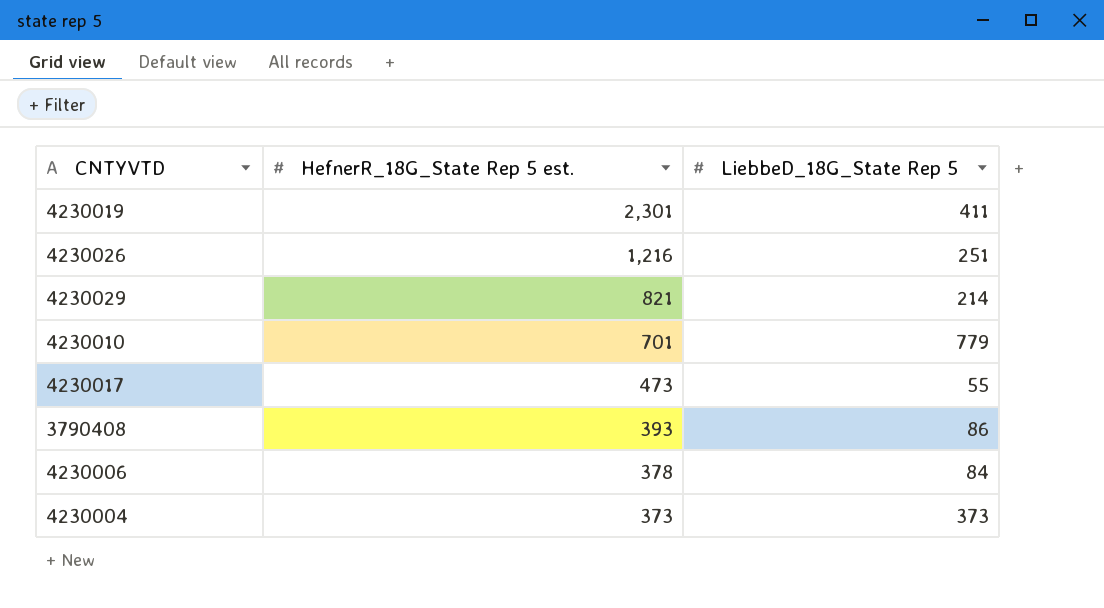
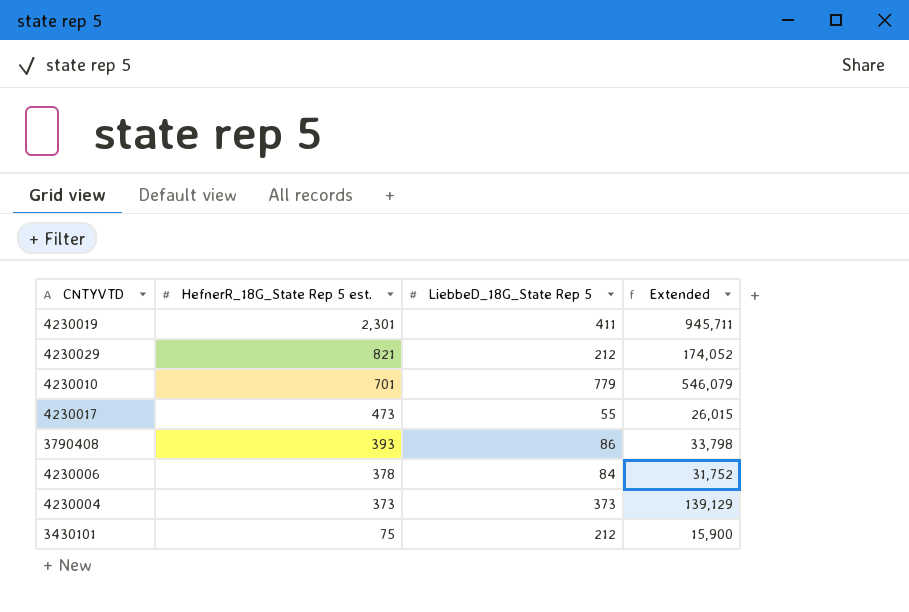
column Extended | formula: none -> [HefnerR_18G_State Rep 5 est.] * [LiebbeD_18G_State Rep 5]
row 4230026: 1,216 | 251 -> none
4230029 | LiebbeD_18G_State Rep 5: 214 -> 212
row 3430101: none -> 75 | 212 | 15,900

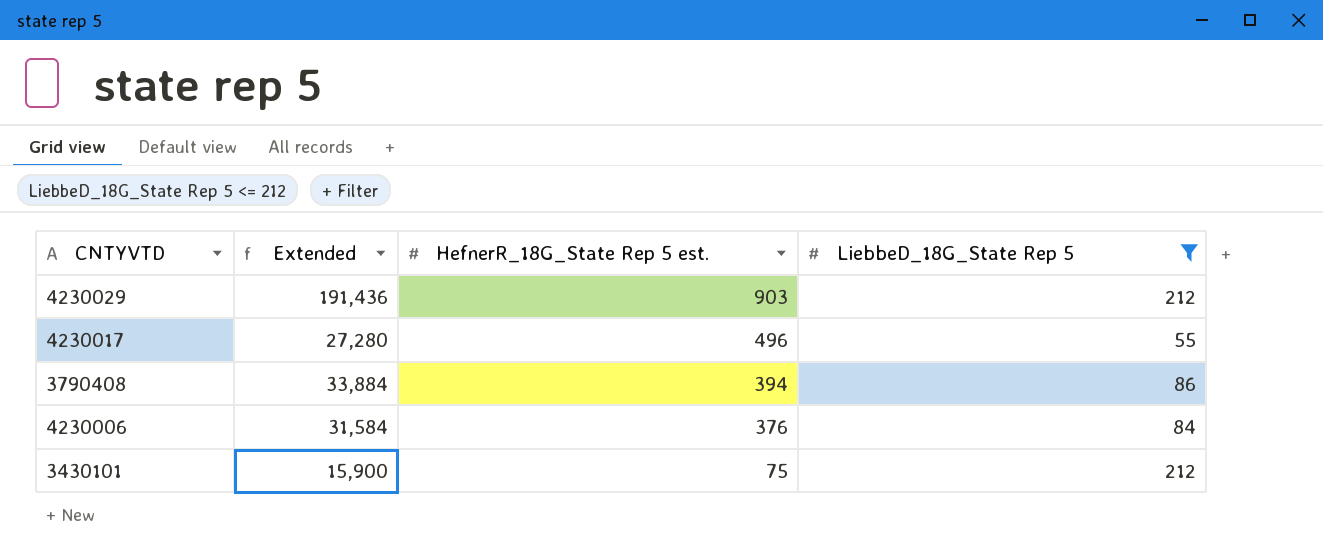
filter: none -> LiebbeD_18G_State Rep 5 <= 212
column Extended | position: 4 -> 2
4230029 | Extended: 174,052 -> 191,436
4230029 | HefnerR_18G_State Rep 5 est.: 821 -> 903
4230017 | Extended: 26,015 -> 27,280
4230017 | HefnerR_18G_State Rep 5 est.: 473 -> 496
3790408 | Extended: 33,798 -> 33,884
3790408 | HefnerR_18G_State Rep 5 est.: 393 -> 394
4230006 | Extended: 31,752 -> 31,584
4230006 | HefnerR_18G_State Rep 5 est.: 378 -> 376

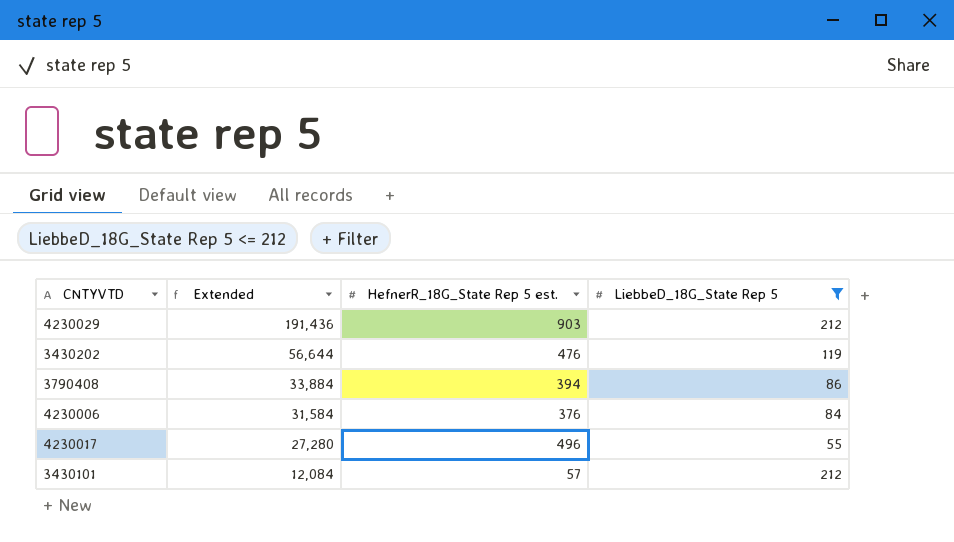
row order: HefnerR_18G_State Rep 5 est. descending -> Extended descending
row 3430202: none -> 56,644 | 476 | 119
3430101 | Extended: 15,900 -> 12,084
3430101 | HefnerR_18G_State Rep 5 est.: 75 -> 57

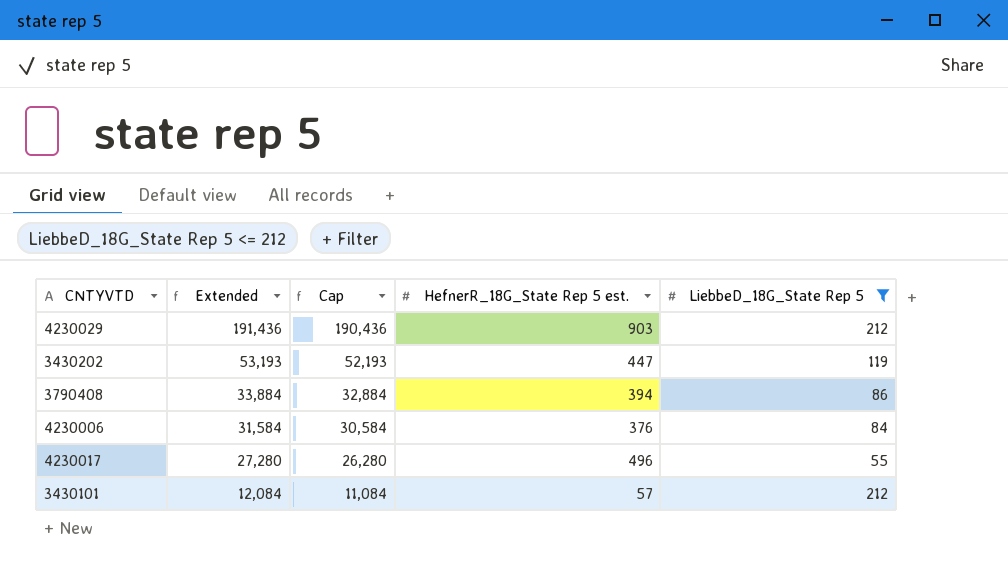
column Cap | formula: none -> [Extended] - 1000
3430202 | Extended: 56,644 -> 53,193
3430202 | HefnerR_18G_State Rep 5 est.: 476 -> 447

